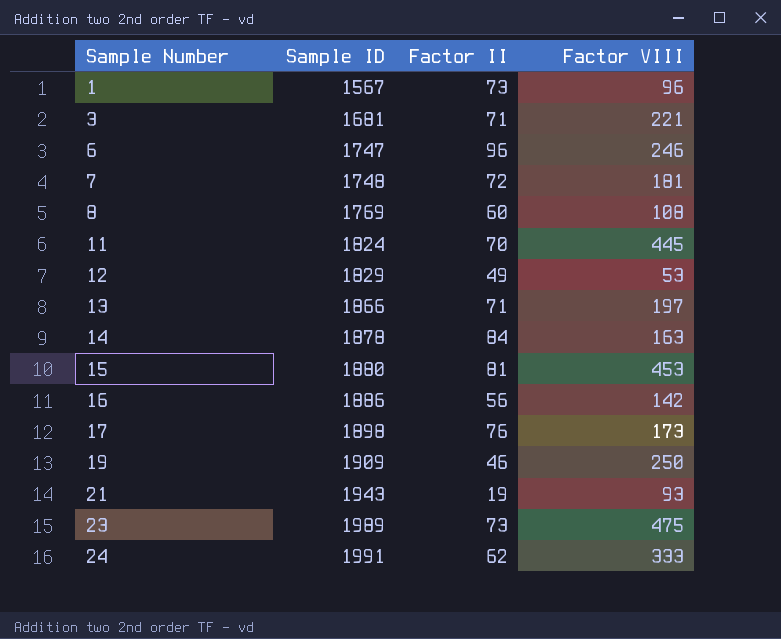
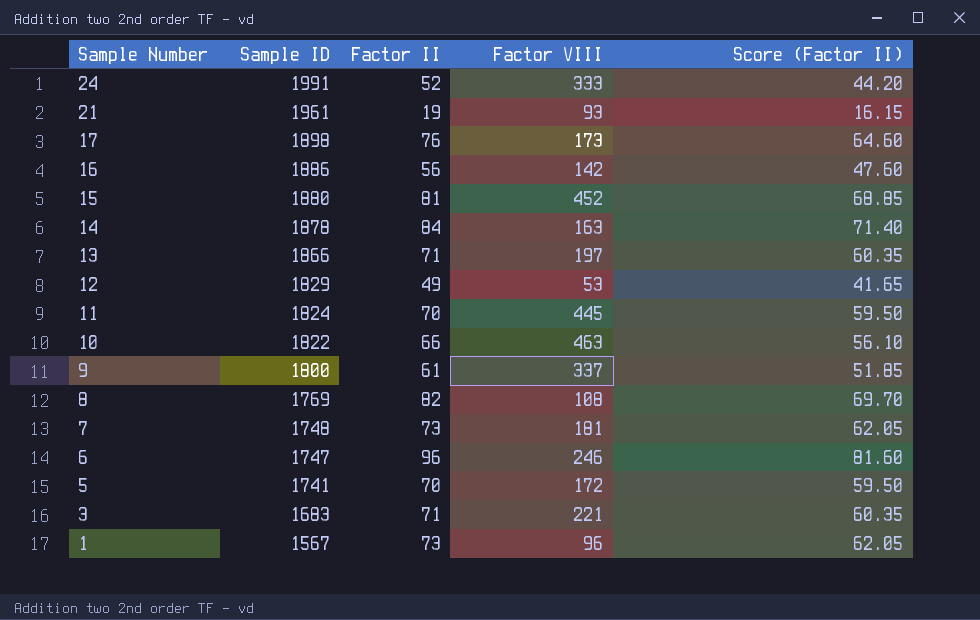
row order: Sample Number ascending -> Sample Number descending
column Score (Factor II) | formula: none -> [Factor II] * 0.85
row 19: 1909 | 46 | 250 -> none
row 23: 1989 | 73 | 475 -> none
24 | Factor II: 62 -> 52
21 | Sample ID: 1943 -> 1961
15 | Factor VIII: 453 -> 452
row 10: none -> 1822 | 66 | 463 | 56.10
row 9: none -> 1800 | 61 | 337 | 51.85
8 | Factor II: 60 -> 82
7 | Factor II: 72 -> 73
row 5: none -> 1741 | 70 | 172 | 59.50
3 | Sample ID: 1681 -> 1683

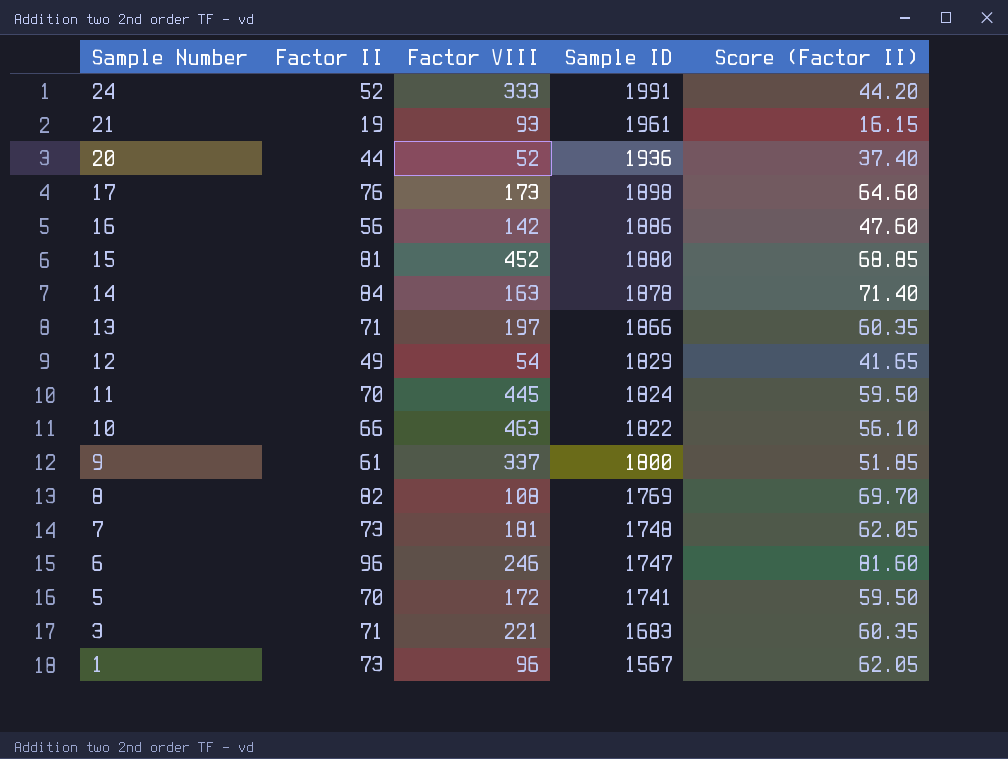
column Sample ID | position: 2 -> 4
row 20: none -> 44 | 52 | 1936 | 37.40
12 | Factor VIII: 53 -> 54

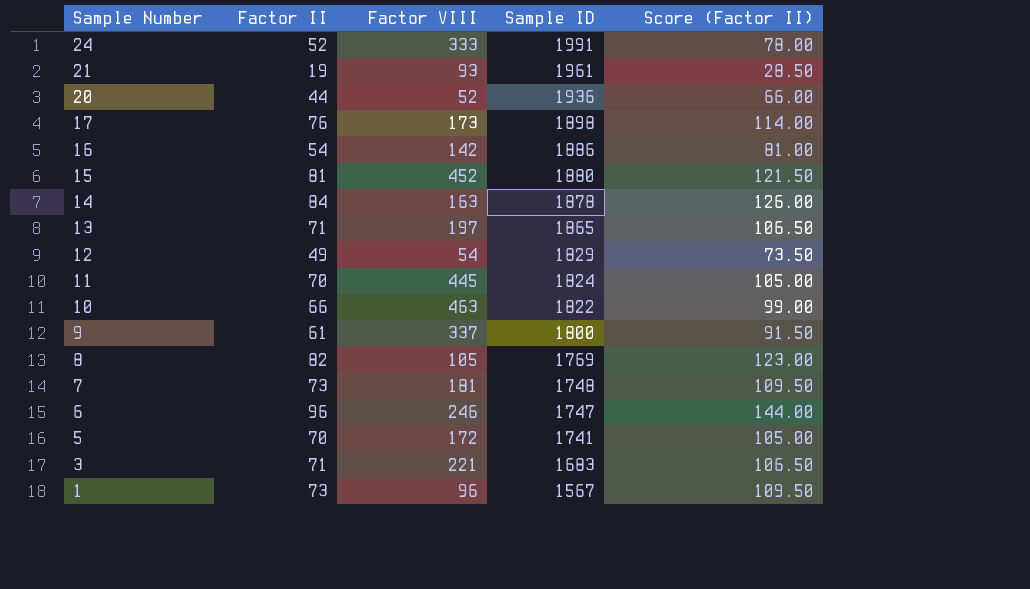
column Score (Factor II) | formula: [Factor II] * 0.85 -> [Factor II] * 1.5
16 | Factor II: 56 -> 54
13 | Sample ID: 1866 -> 1865
8 | Factor VIII: 108 -> 105

